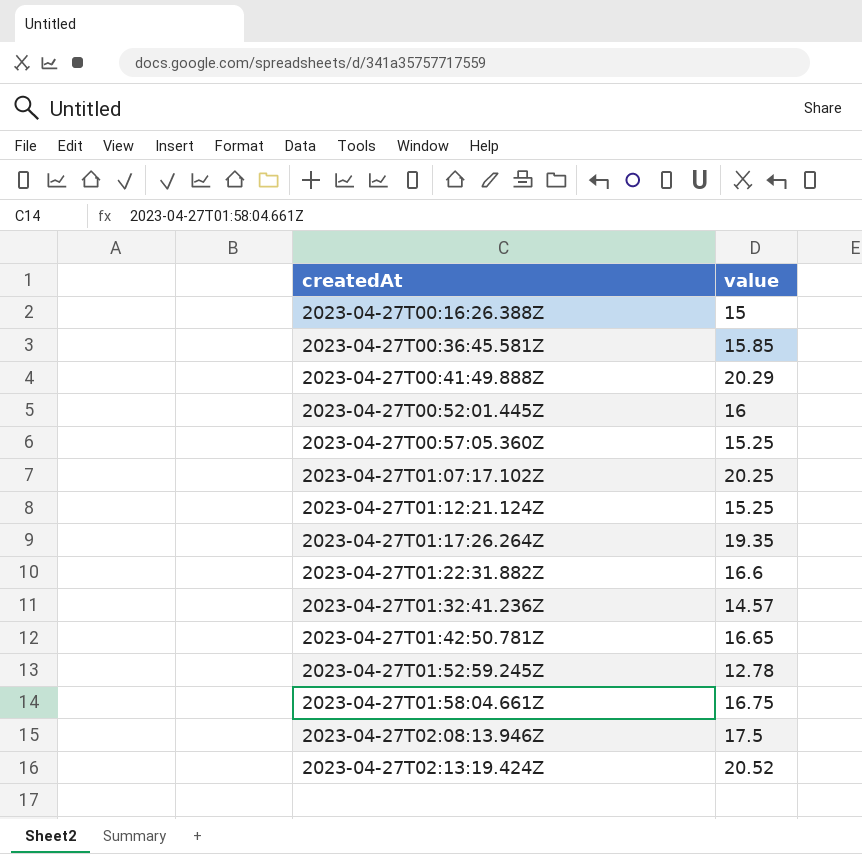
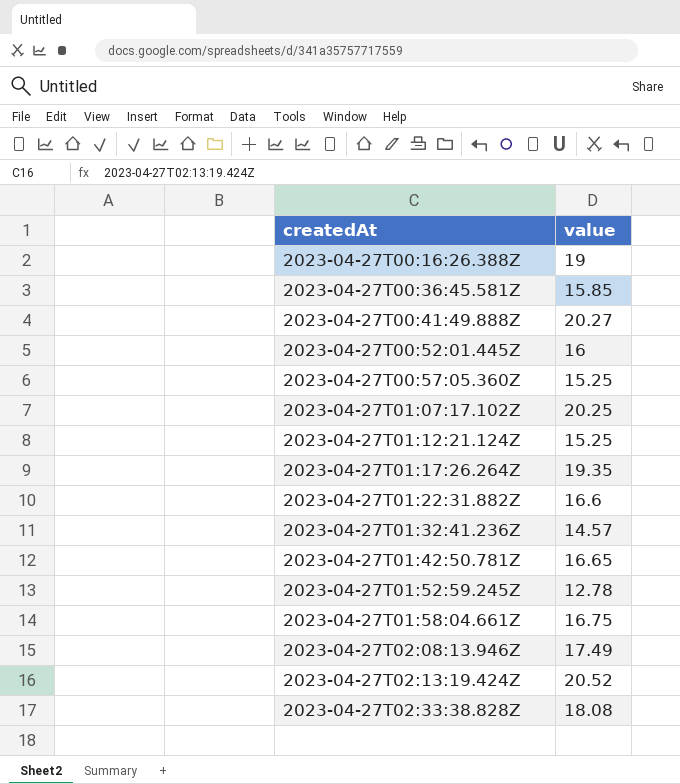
2023-04-27T00:16:26.388Z | value: 15 -> 19
2023-04-27T00:41:49.888Z | value: 20.29 -> 20.27
2023-04-27T02:08:13.946Z | value: 17.5 -> 17.49
row 2023-04-27T02:33:38.828Z: none -> 18.08

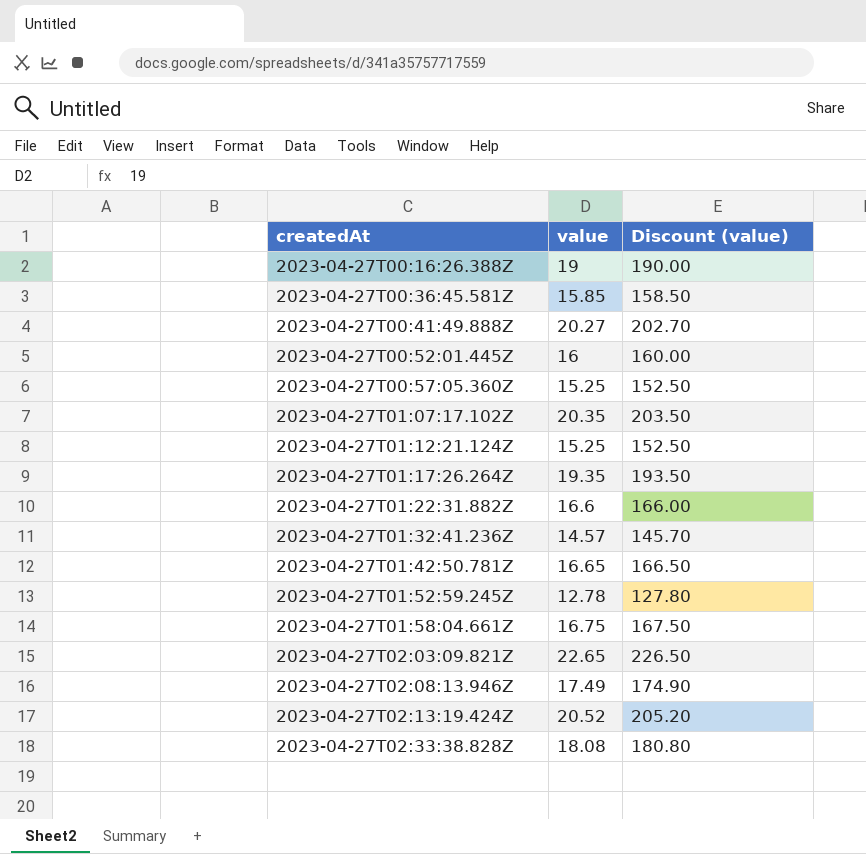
column Discount (value) | formula: none -> [value] * 10
2023-04-27T01:07:17.102Z | value: 20.25 -> 20.35
row 2023-04-27T02:03:09.821Z: none -> 22.65 | 226.50

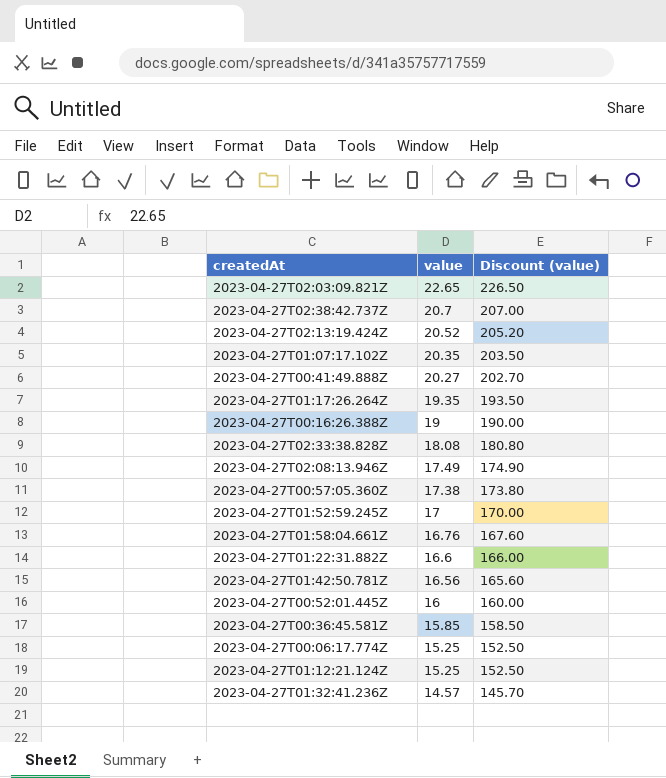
row order: createdAt ascending -> value descending
row 2023-04-27T02:38:42.737Z: none -> 20.7 | 207.00
2023-04-27T00:57:05.360Z | value: 15.25 -> 17.38
2023-04-27T00:57:05.360Z | Discount (value): 152.50 -> 173.80
2023-04-27T01:52:59.245Z | value: 12.78 -> 17
2023-04-27T01:52:59.245Z | Discount (value): 127.80 -> 170.00
2023-04-27T01:58:04.661Z | value: 16.75 -> 16.76
2023-04-27T01:58:04.661Z | Discount (value): 167.50 -> 167.60
2023-04-27T01:42:50.781Z | value: 16.65 -> 16.56
2023-04-27T01:42:50.781Z | Discount (value): 166.50 -> 165.60
row 2023-04-27T00:06:17.774Z: none -> 15.25 | 152.50

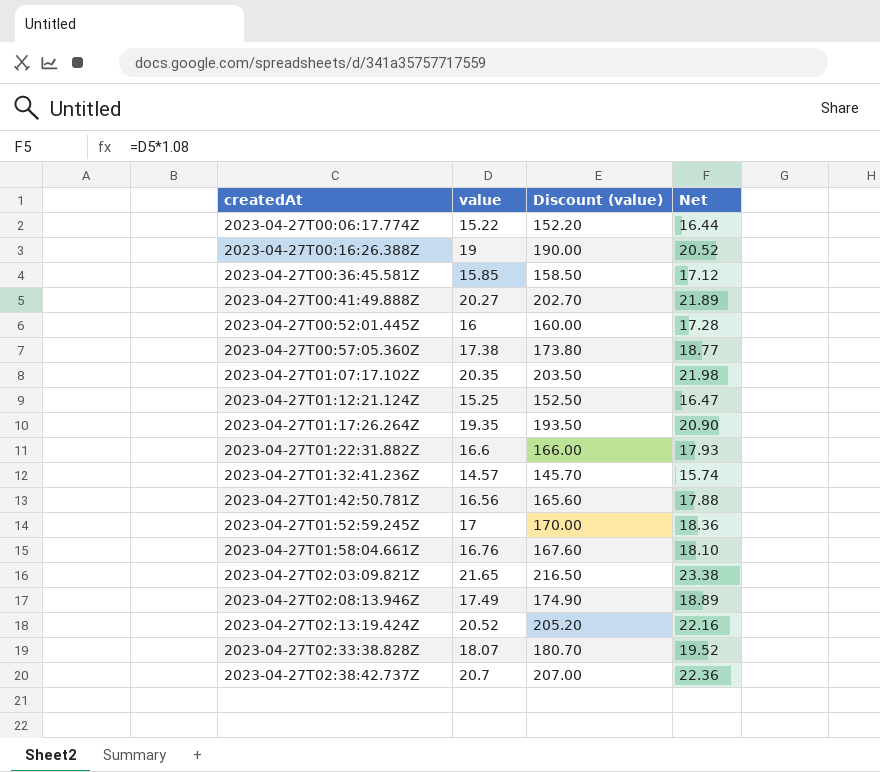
row order: value descending -> createdAt ascending
column Net | formula: none -> [value] * 1.08
2023-04-27T00:06:17.774Z | value: 15.25 -> 15.22
2023-04-27T00:06:17.774Z | Discount (value): 152.50 -> 152.20
2023-04-27T02:03:09.821Z | value: 22.65 -> 21.65
2023-04-27T02:03:09.821Z | Discount (value): 226.50 -> 216.50
2023-04-27T02:33:38.828Z | value: 18.08 -> 18.07
2023-04-27T02:33:38.828Z | Discount (value): 180.80 -> 180.70

